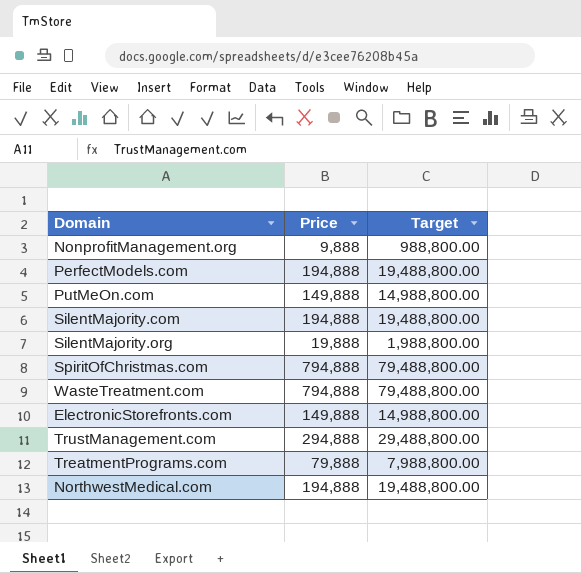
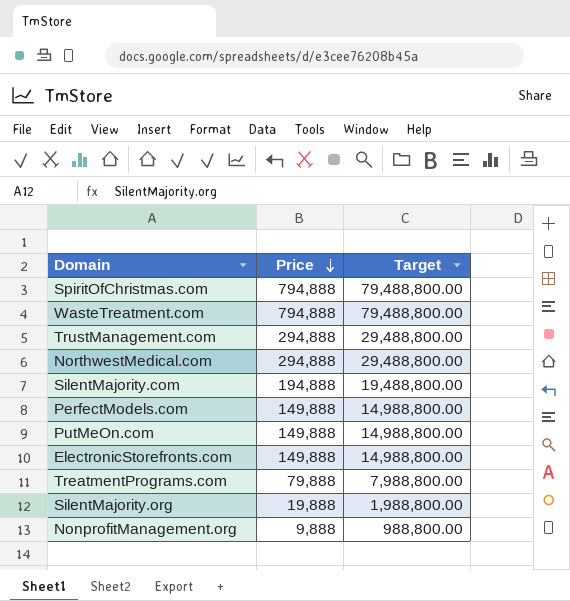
row order: none -> Price descending
NorthwestMedical.com | Price: 194,888 -> 294,888
NorthwestMedical.com | Target: 19,488,800.00 -> 29,488,800.00
PerfectModels.com | Price: 194,888 -> 149,888
PerfectModels.com | Target: 19,488,800.00 -> 14,988,800.00

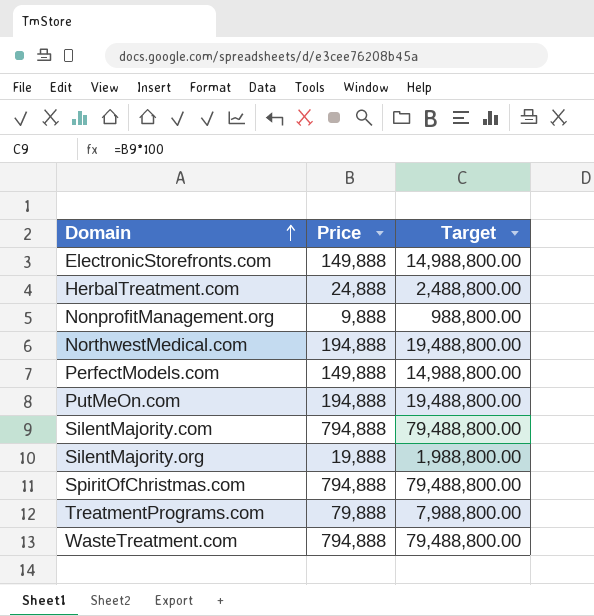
row order: Price descending -> Domain ascending
row TrustManagement.com: 294,888 | 29,488,800.00 -> none
row HerbalTreatment.com: none -> 24,888 | 2,488,800.00
NorthwestMedical.com | Price: 294,888 -> 194,888
NorthwestMedical.com | Target: 29,488,800.00 -> 19,488,800.00
PutMeOn.com | Price: 149,888 -> 194,888
PutMeOn.com | Target: 14,988,800.00 -> 19,488,800.00
SilentMajority.com | Price: 194,888 -> 794,888
SilentMajority.com | Target: 19,488,800.00 -> 79,488,800.00

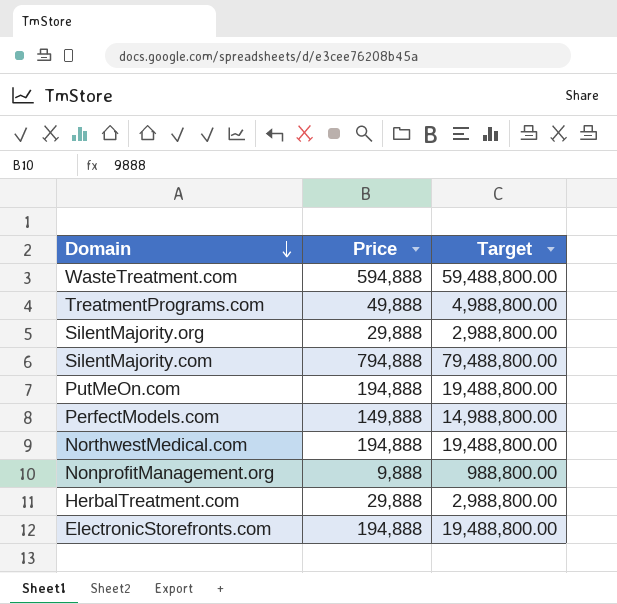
row order: Domain ascending -> Domain descending
row SpiritOfChristmas.com: 794,888 | 79,488,800.00 -> none
WasteTreatment.com | Price: 794,888 -> 594,888
WasteTreatment.com | Target: 79,488,800.00 -> 59,488,800.00
TreatmentPrograms.com | Price: 79,888 -> 49,888
TreatmentPrograms.com | Target: 7,988,800.00 -> 4,988,800.00
SilentMajority.org | Price: 19,888 -> 29,888
SilentMajority.org | Target: 1,988,800.00 -> 2,988,800.00
HerbalTreatment.com | Price: 24,888 -> 29,888
HerbalTreatment.com | Target: 2,488,800.00 -> 2,988,800.00
ElectronicStorefronts.com | Price: 149,888 -> 194,888
ElectronicStorefronts.com | Target: 14,988,800.00 -> 19,488,800.00

